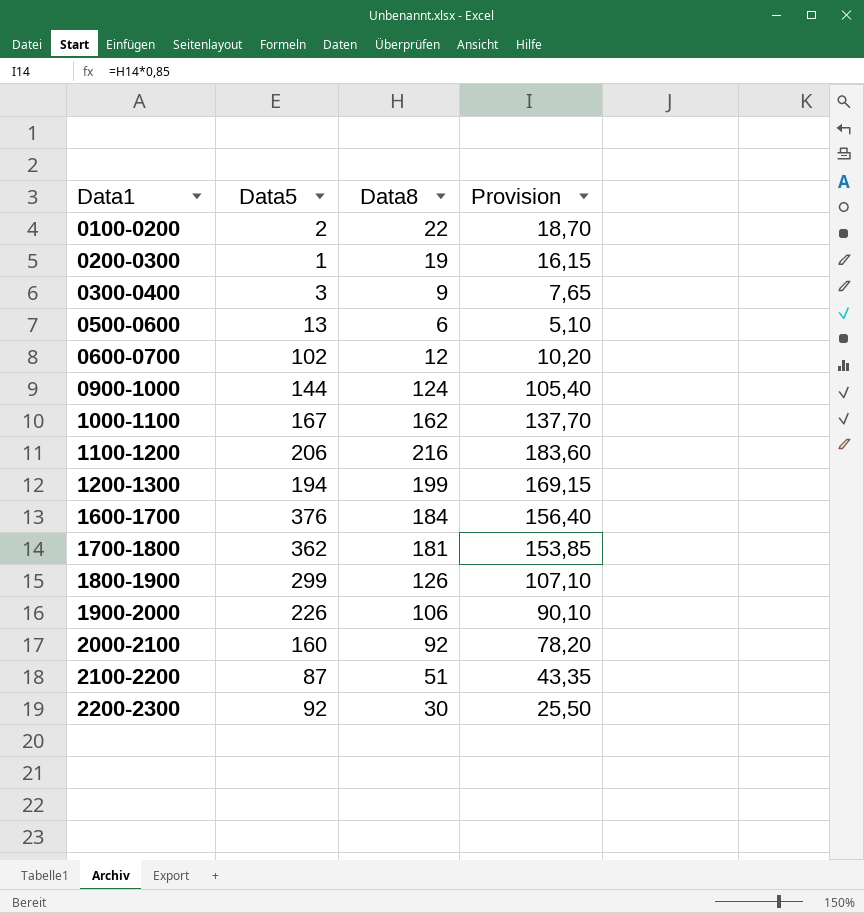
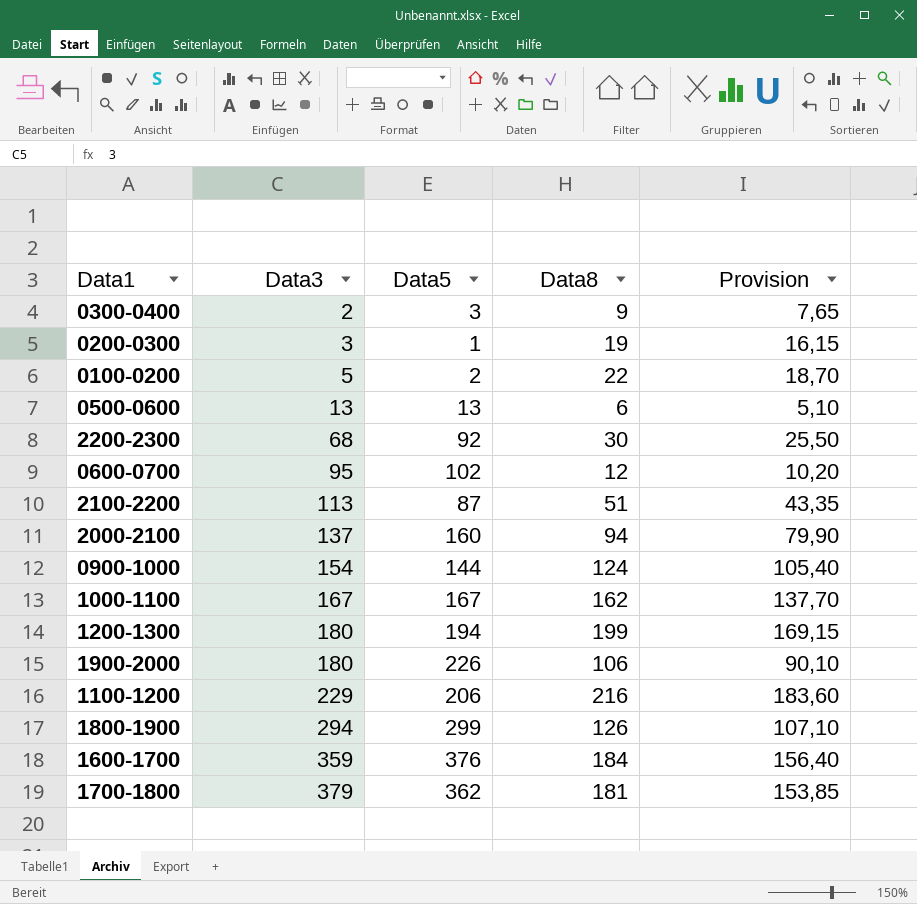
row order: Data1 ascending -> Data3 ascending
column Data3 | position: none -> 2
2000-2100 | Data8: 92 -> 94
2000-2100 | Provision: 78,20 -> 79,90

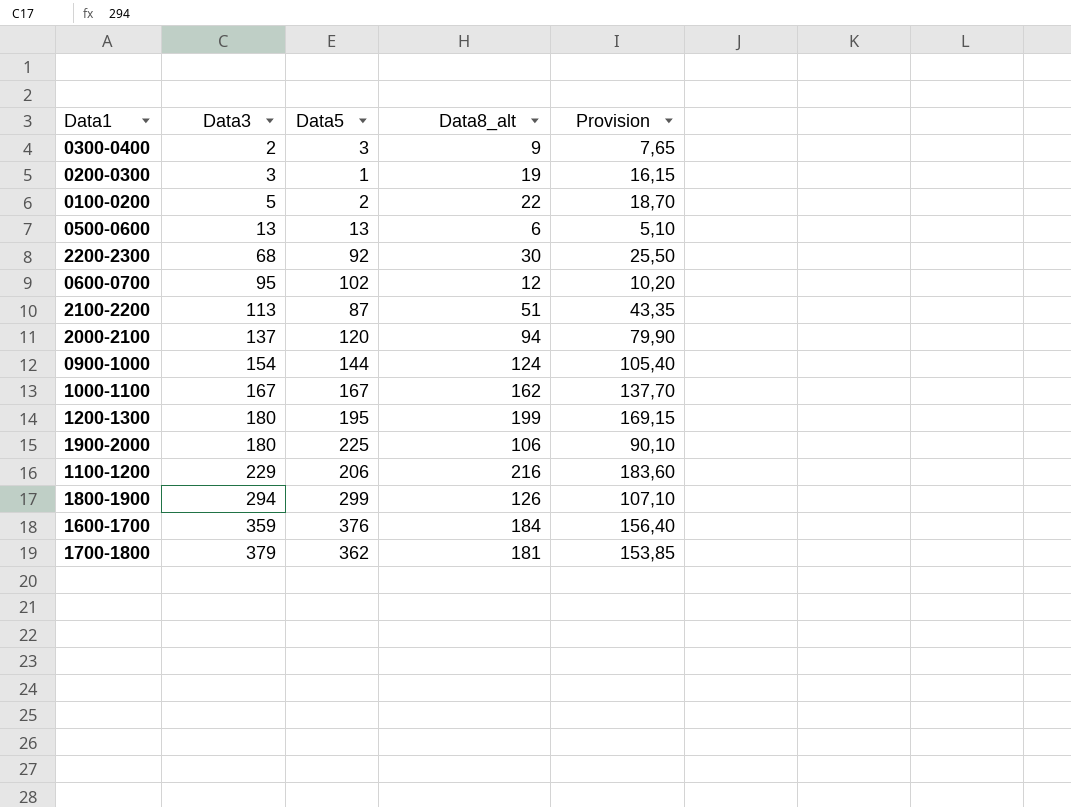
column name: Data8 -> Data8_alt
2000-2100 | Data5: 160 -> 120
1200-1300 | Data5: 194 -> 195
1900-2000 | Data5: 226 -> 225

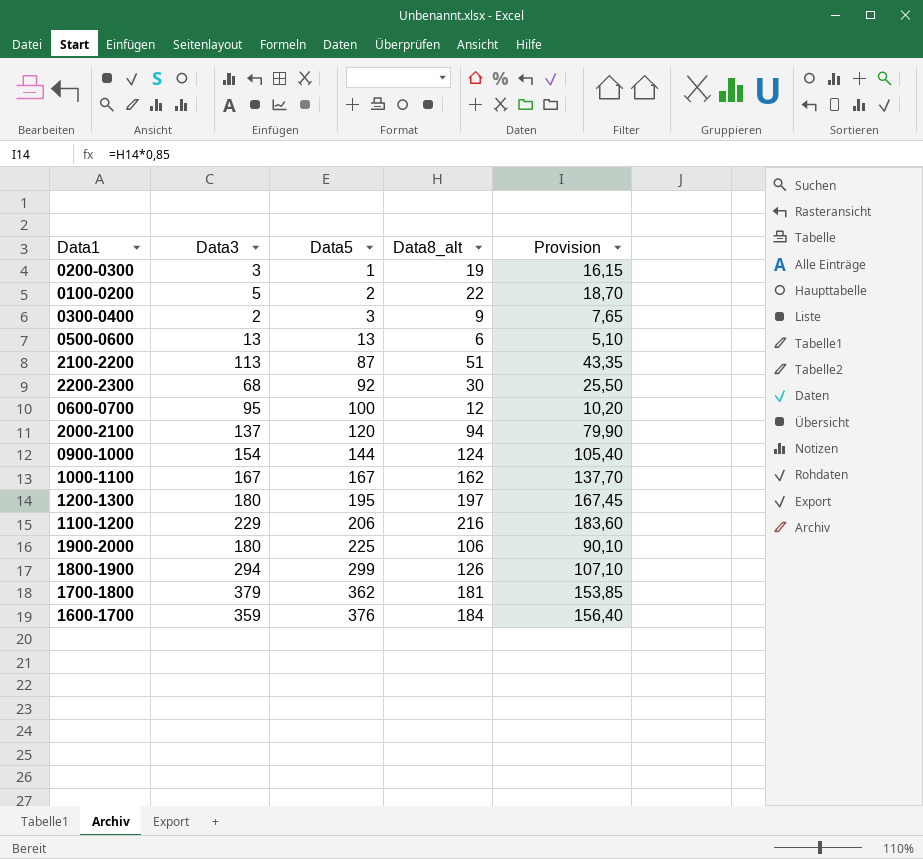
row order: Data3 ascending -> Data5 ascending
0600-0700 | Data5: 102 -> 100
1200-1300 | Data8_alt: 199 -> 197
1200-1300 | Provision: 169,15 -> 167,45

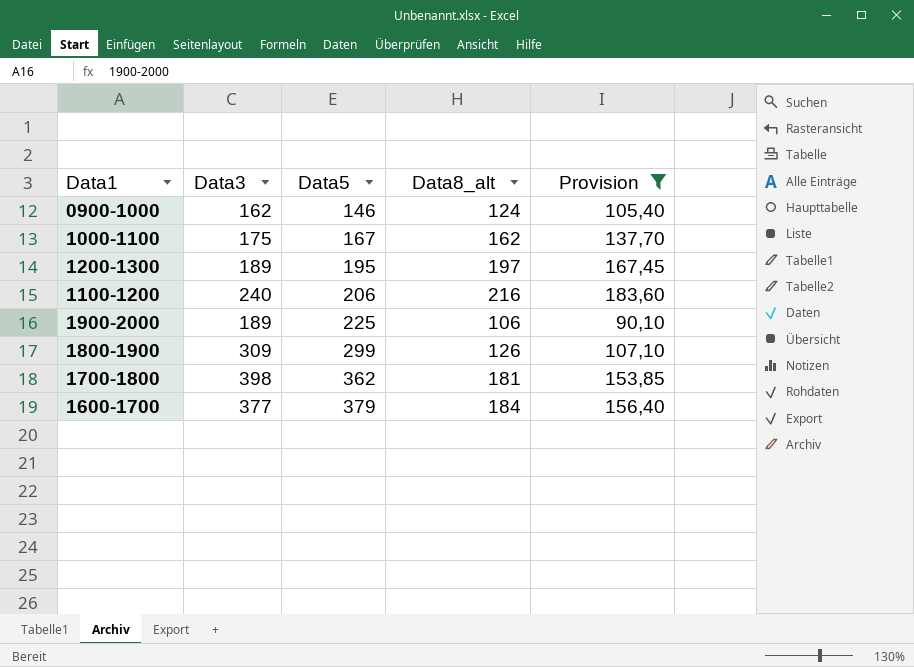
filter: none -> Provision >= 90,10
0900-1000 | Data3: 154 -> 162
0900-1000 | Data5: 144 -> 146
1000-1100 | Data3: 167 -> 175
1200-1300 | Data3: 180 -> 189
1100-1200 | Data3: 229 -> 240
1900-2000 | Data3: 180 -> 189
1800-1900 | Data3: 294 -> 309
1700-1800 | Data3: 379 -> 398
1600-1700 | Data3: 359 -> 377
1600-1700 | Data5: 376 -> 379

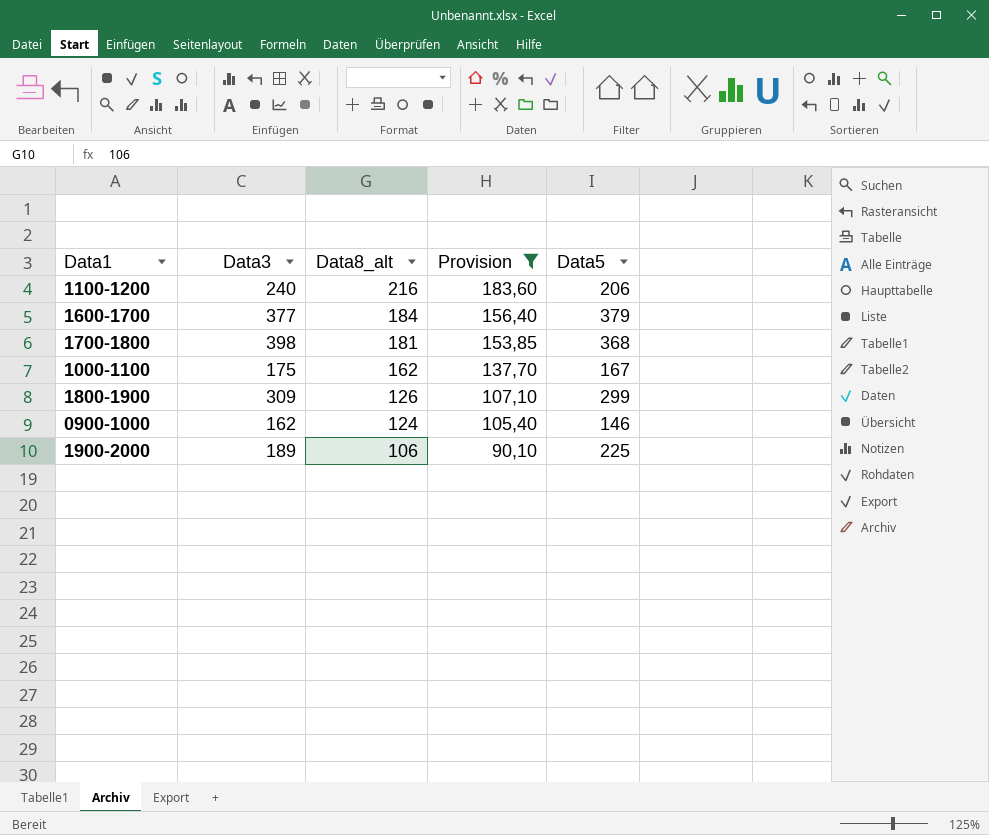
row order: Data5 ascending -> Data8_alt descending
column Data5 | position: 3 -> 5
row 1200-1300: 189 | 195 | 197 | 167,45 -> none
1700-1800 | Data5: 362 -> 368

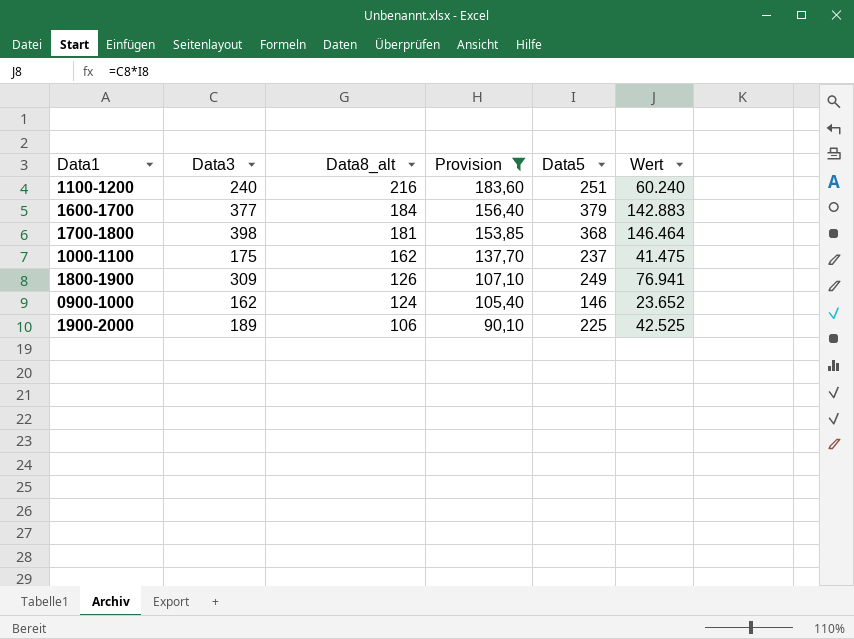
column Wert | formula: none -> [Data3] * [Data5]
1100-1200 | Data5: 206 -> 251
1000-1100 | Data5: 167 -> 237
1800-1900 | Data5: 299 -> 249

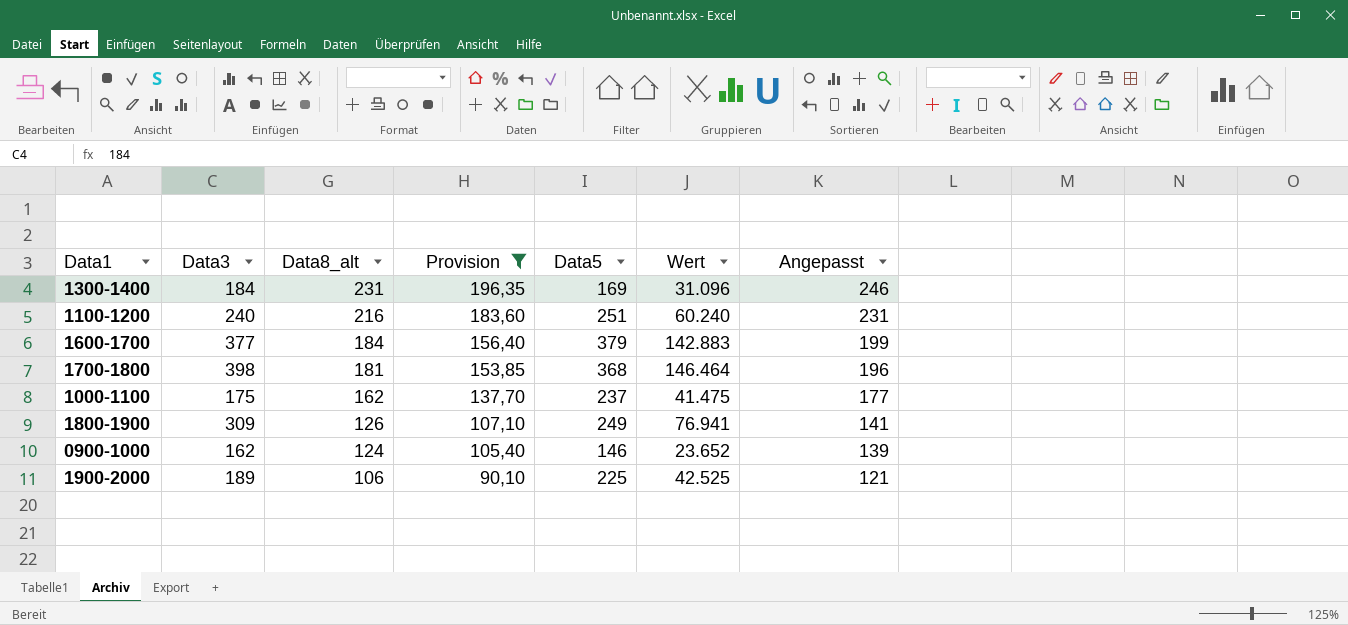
column Angepasst | formula: none -> [Data8_alt] + 15
row 1300-1400: none -> 184 | 231 | 196,35 | 169 | 31.096 | 246

